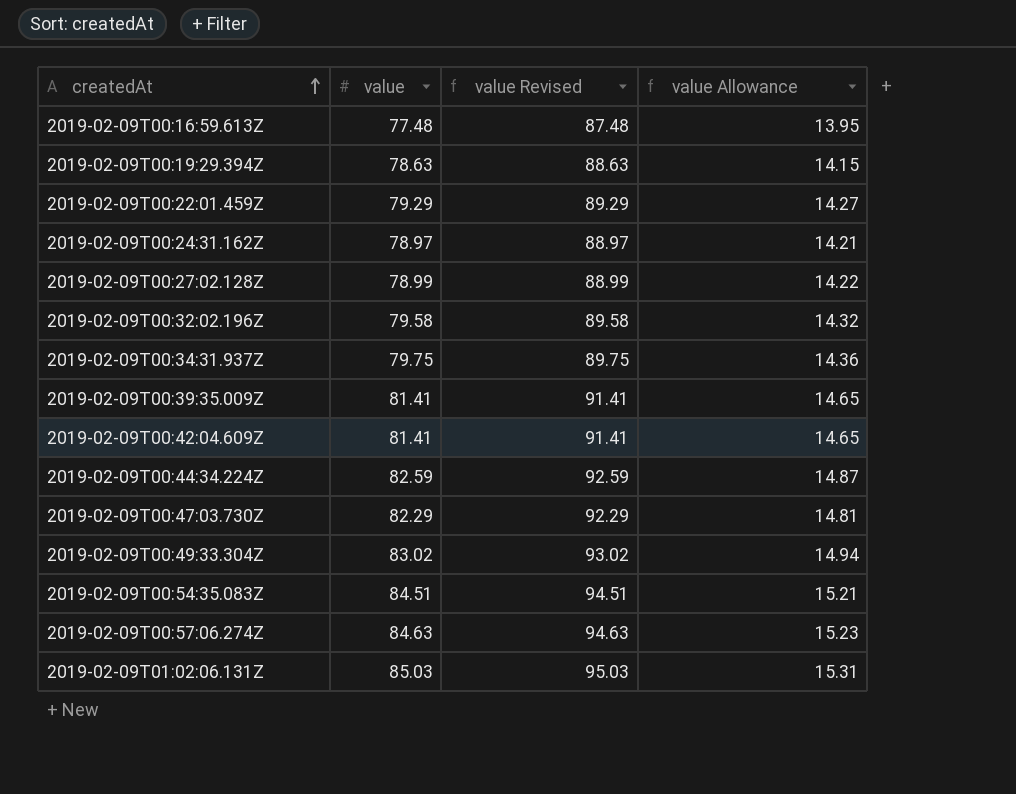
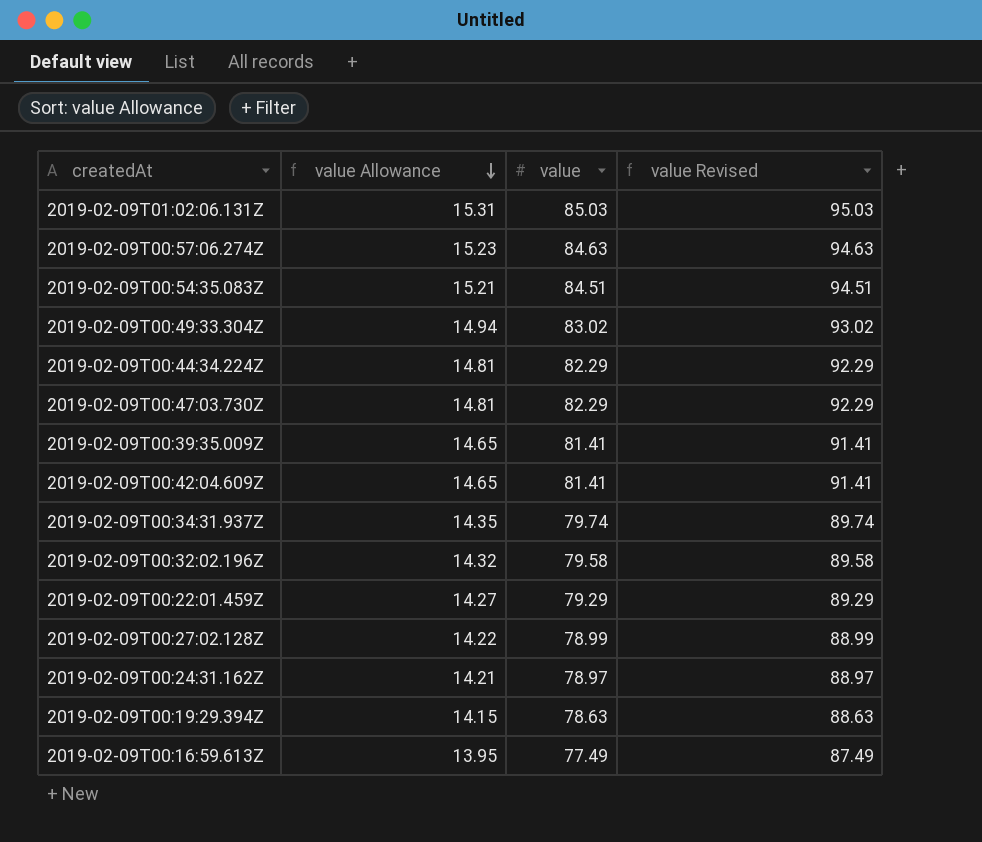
row order: createdAt ascending -> value Allowance descending
column value Allowance | position: 4 -> 2
2019-02-09T00:44:34.224Z | value Allowance: 14.87 -> 14.81
2019-02-09T00:44:34.224Z | value: 82.59 -> 82.29
2019-02-09T00:44:34.224Z | value Revised: 92.59 -> 92.29
2019-02-09T00:34:31.937Z | value Allowance: 14.36 -> 14.35
2019-02-09T00:34:31.937Z | value: 79.75 -> 79.74
2019-02-09T00:34:31.937Z | value Revised: 89.75 -> 89.74
2019-02-09T00:16:59.613Z | value: 77.48 -> 77.49
2019-02-09T00:16:59.613Z | value Revised: 87.48 -> 87.49

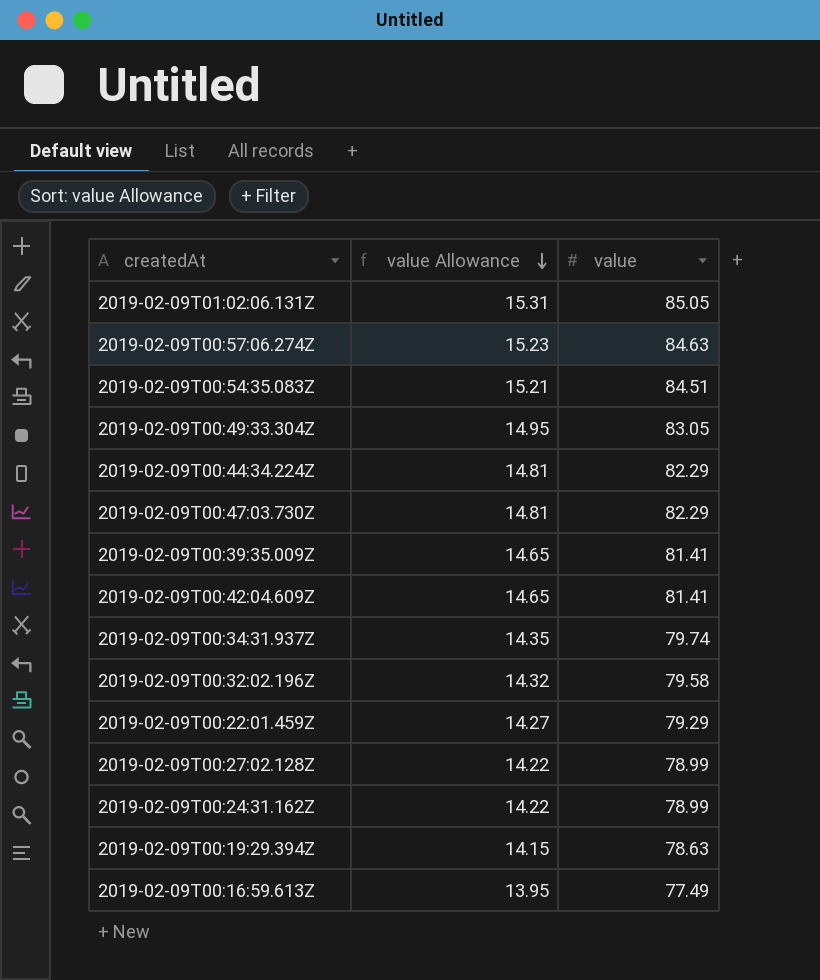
column value Revised | formula: [value] + 10 -> none
2019-02-09T01:02:06.131Z | value: 85.03 -> 85.05
2019-02-09T00:49:33.304Z | value Allowance: 14.94 -> 14.95
2019-02-09T00:49:33.304Z | value: 83.02 -> 83.05
2019-02-09T00:24:31.162Z | value Allowance: 14.21 -> 14.22
2019-02-09T00:24:31.162Z | value: 78.97 -> 78.99

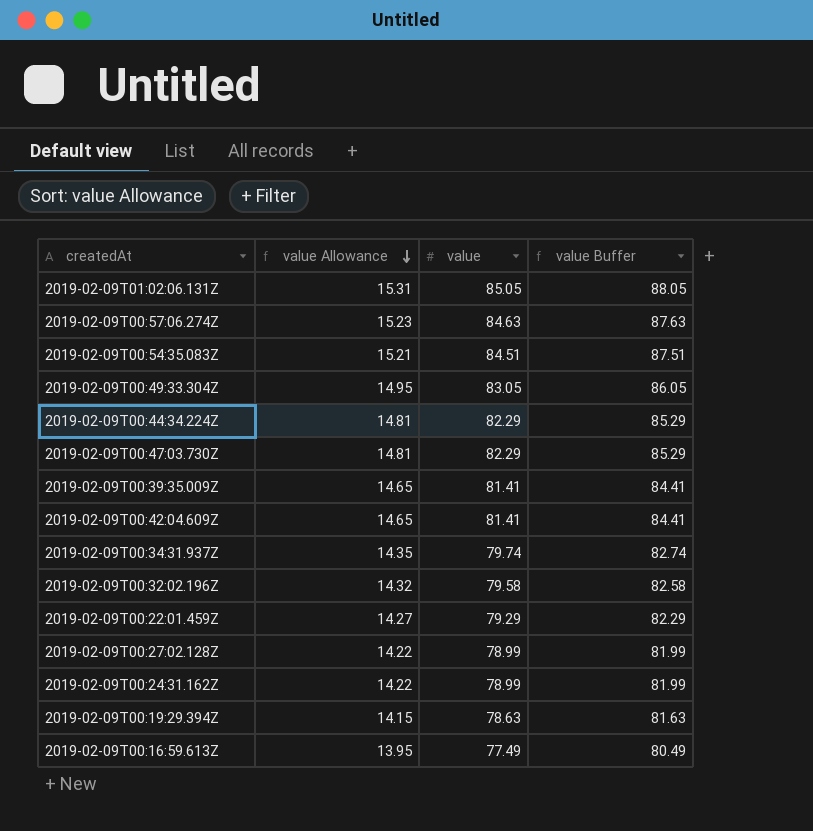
column value Buffer | formula: none -> [value] + 3

